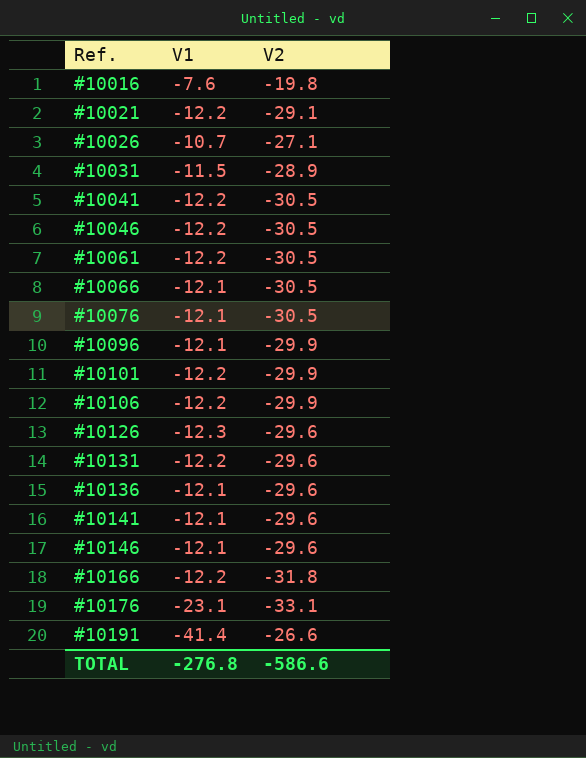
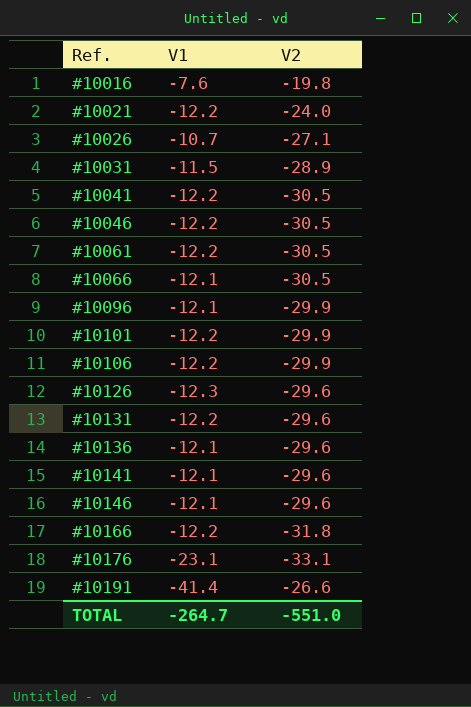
row #10076: -12.1 | -30.5 -> none
#10021 | V2: -29.1 -> -24.0
TOTAL | V1: -276.8 -> -264.7
TOTAL | V2: -586.6 -> -551.0

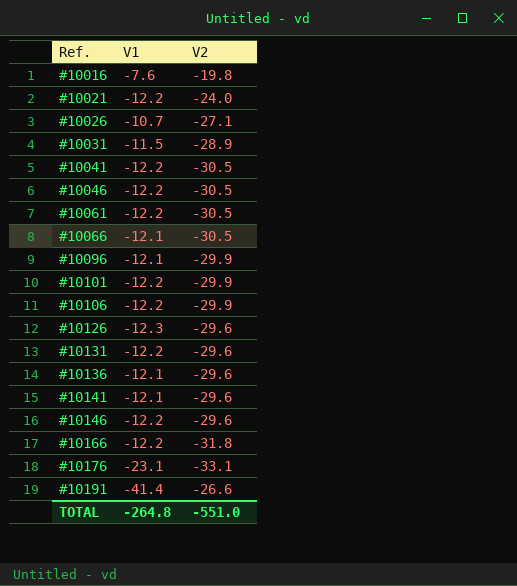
#10146 | V1: -12.1 -> -12.2
TOTAL | V1: -264.7 -> -264.8

